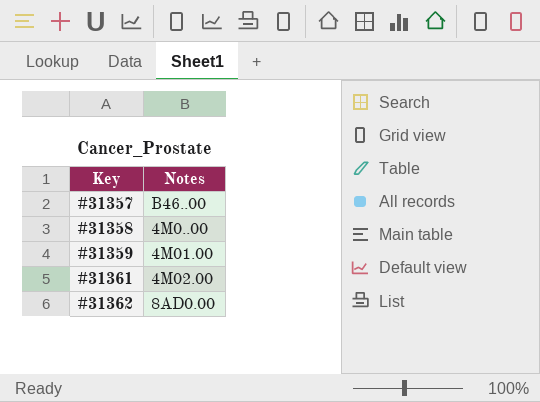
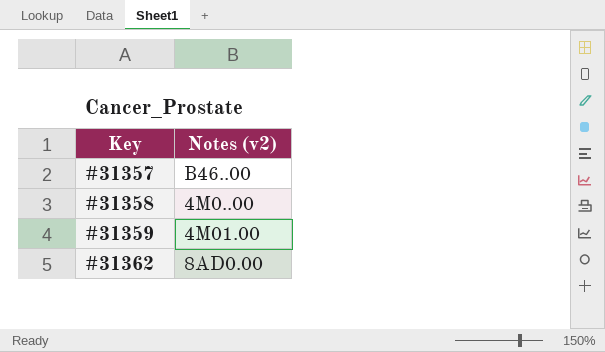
column name: Notes -> Notes (v2)
row #31361: 4M02.00 -> none

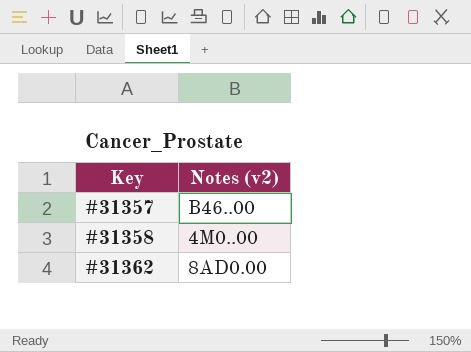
row #31359: 4M01.00 -> none

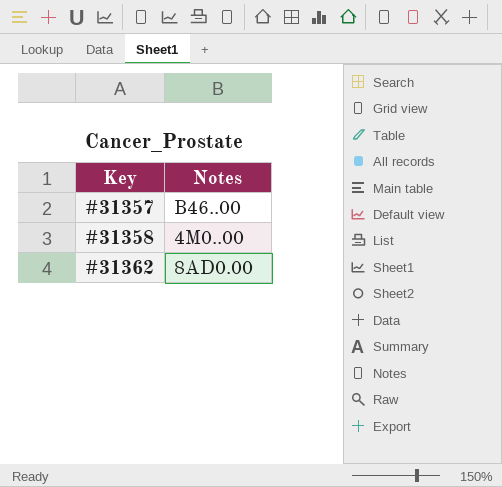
column name: Notes (v2) -> Notes

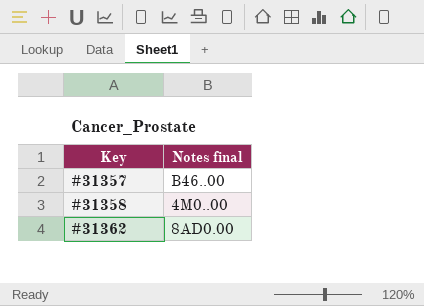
column name: Notes -> Notes final

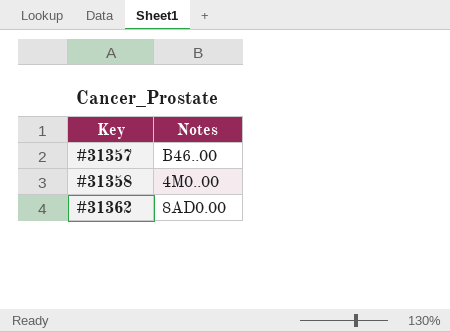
column name: Notes final -> Notes

